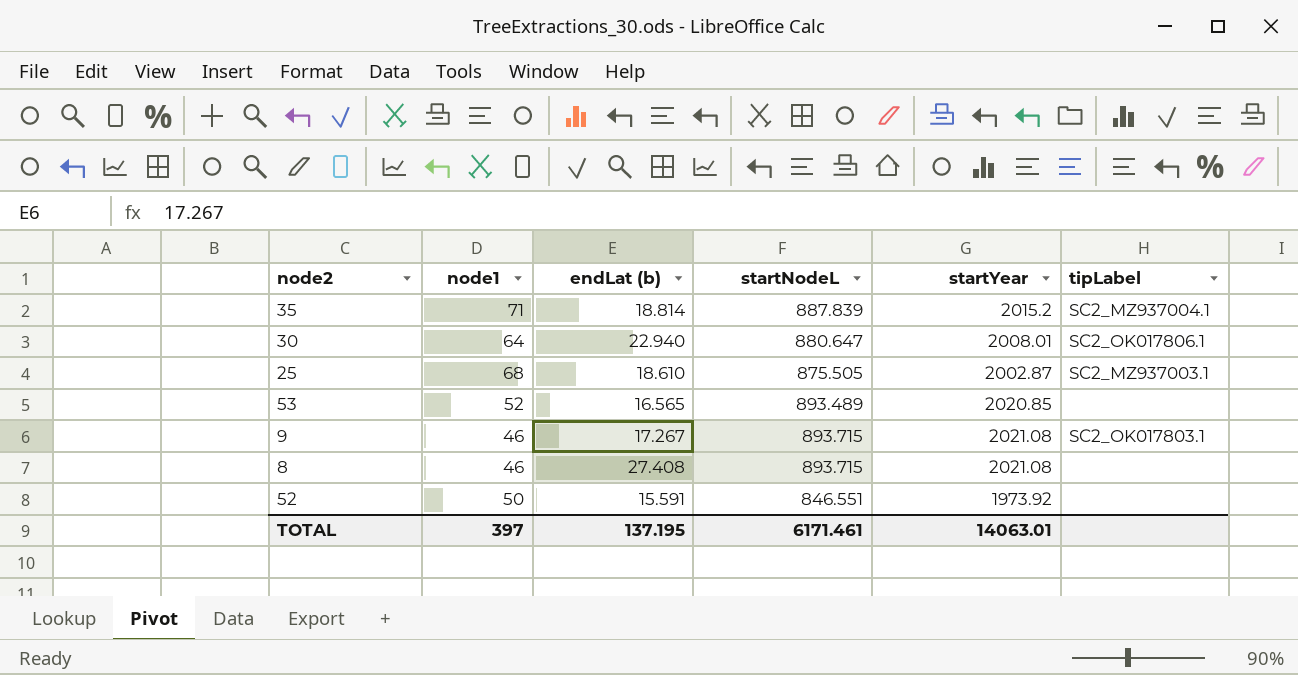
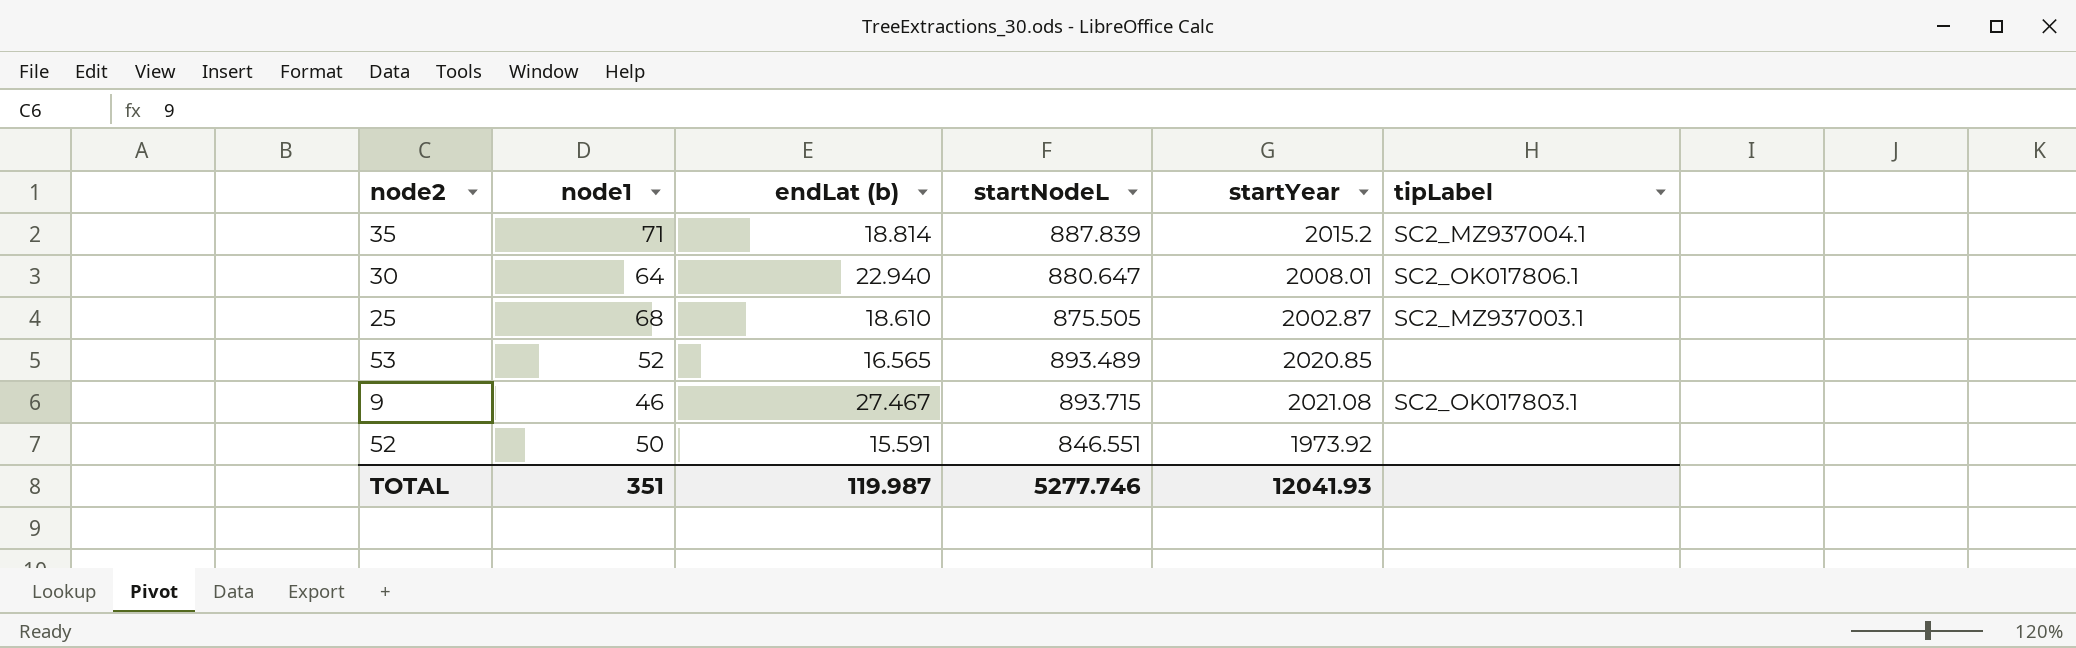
row 8: 46 | 27.408 | 893.715 | 2021.08 | none -> none
9 | endLat (b): 17.267 -> 27.467
TOTAL | node1: 397 -> 351
TOTAL | endLat (b): 137.195 -> 119.987
TOTAL | startNodeL: 6171.461 -> 5277.746
TOTAL | startYear: 14063.01 -> 12041.93

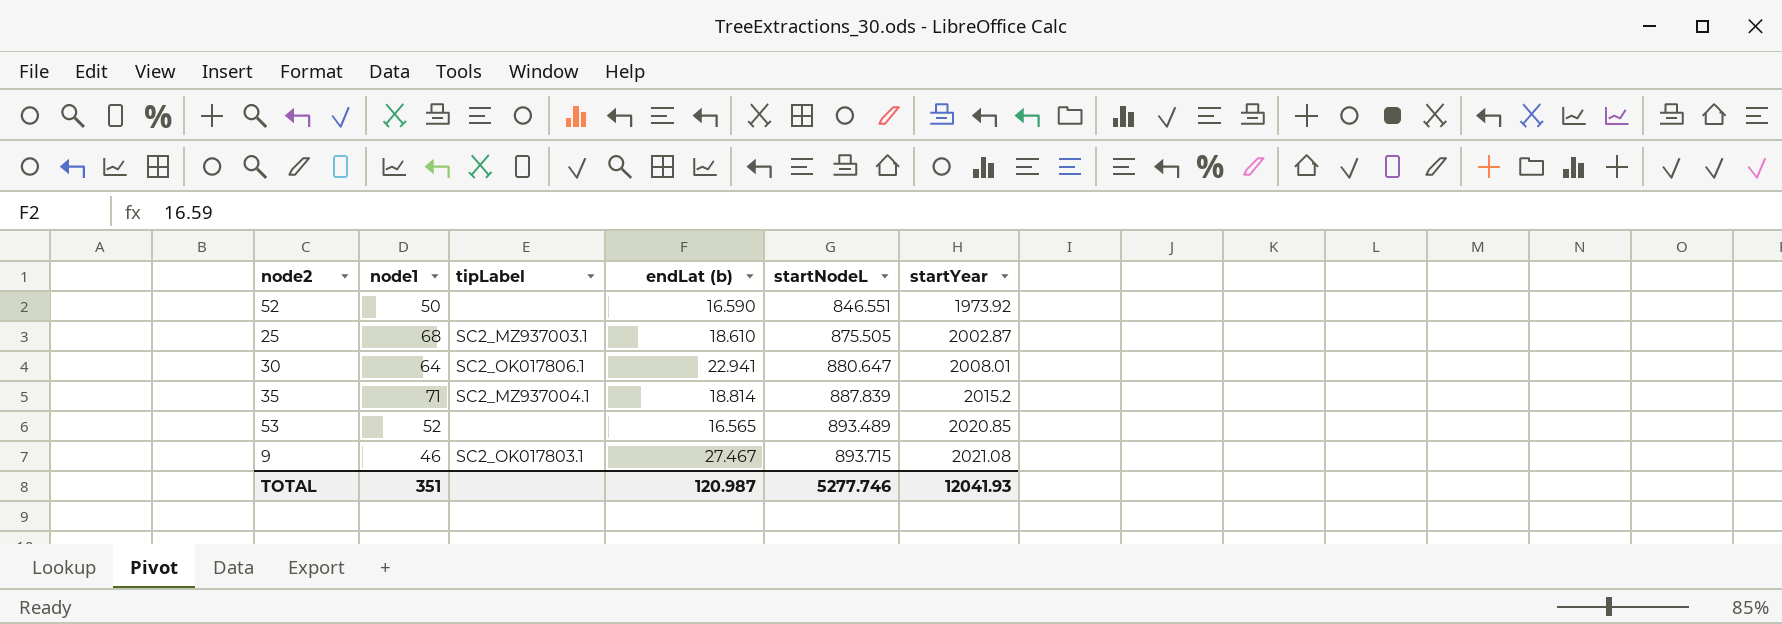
row order: none -> startNodeL ascending
column tipLabel | position: 6 -> 3
52 | endLat (b): 15.591 -> 16.590
30 | endLat (b): 22.940 -> 22.941
TOTAL | endLat (b): 119.987 -> 120.987

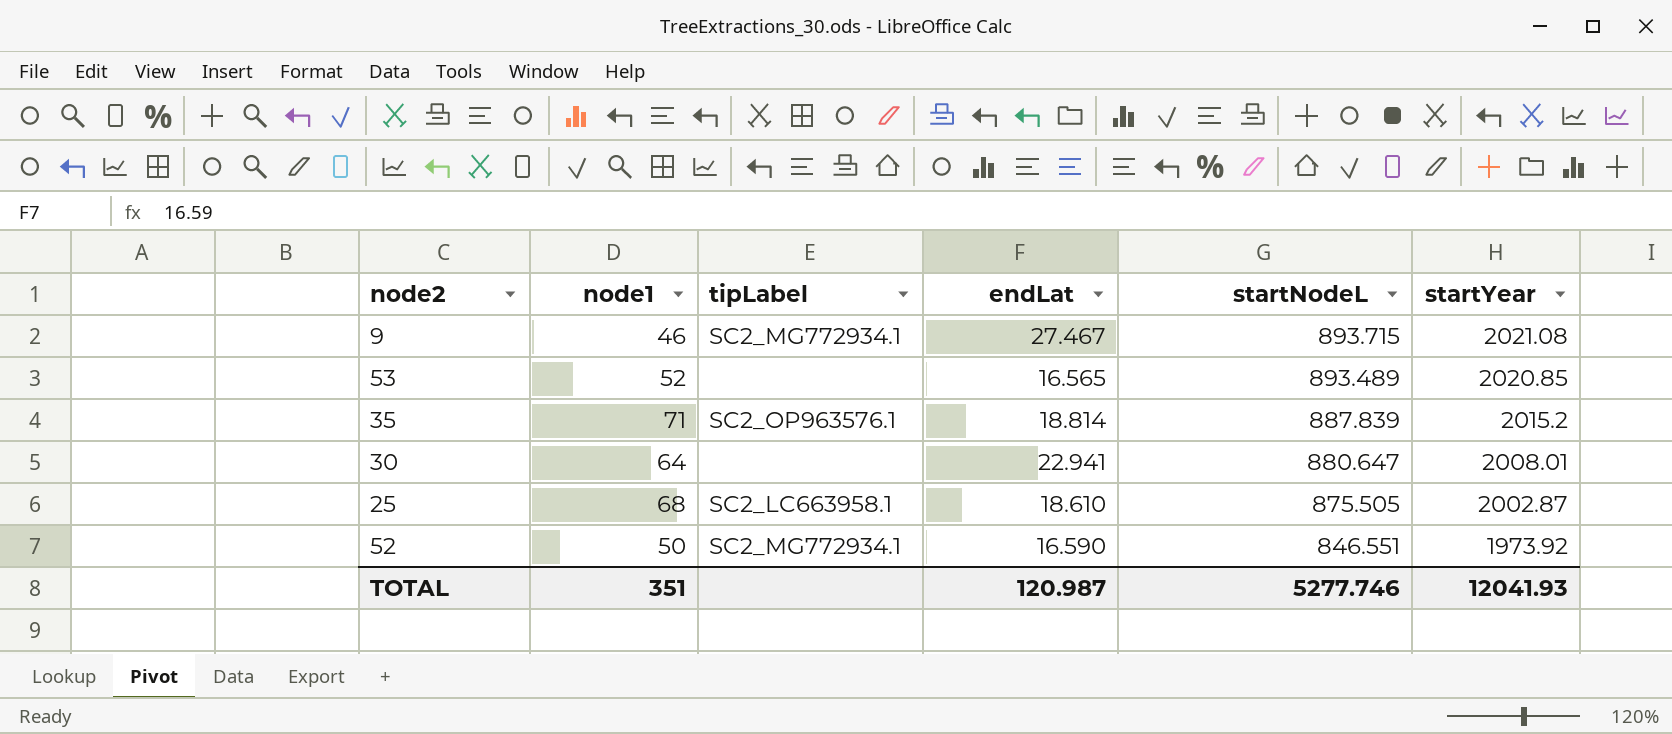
row order: startNodeL ascending -> startNodeL descending
column name: endLat (b) -> endLat
9 | tipLabel: SC2_OK017803.1 -> SC2_MG772934.1
35 | tipLabel: SC2_MZ937004.1 -> SC2_OP963576.1
30 | tipLabel: SC2_OK017806.1 -> none
25 | tipLabel: SC2_MZ937003.1 -> SC2_LC663958.1
52 | tipLabel: none -> SC2_MG772934.1

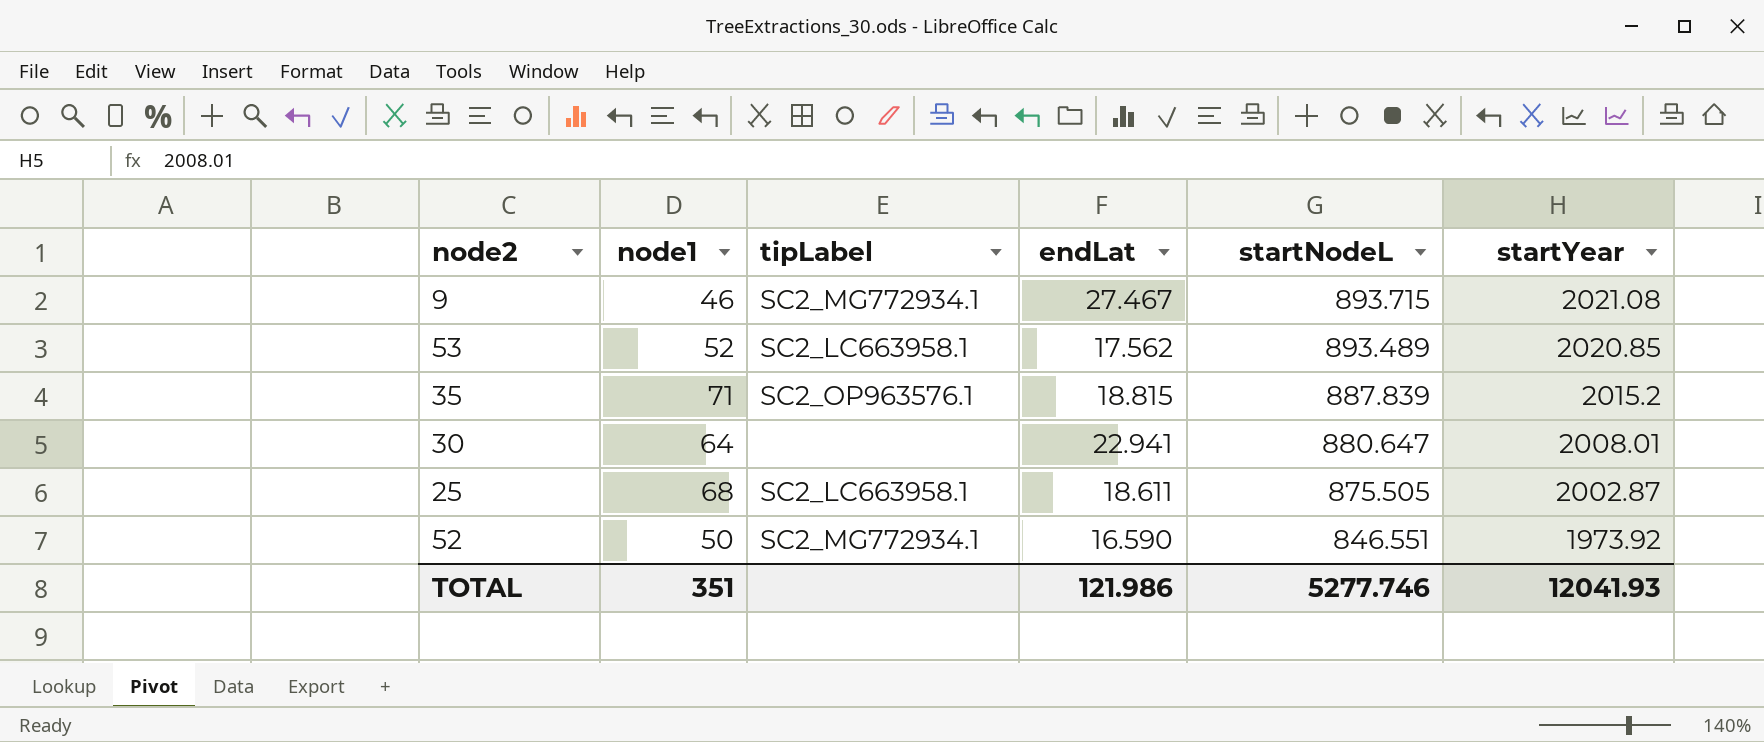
53 | tipLabel: none -> SC2_LC663958.1
53 | endLat: 16.565 -> 17.562
35 | endLat: 18.814 -> 18.815
25 | endLat: 18.610 -> 18.611
TOTAL | endLat: 120.987 -> 121.986

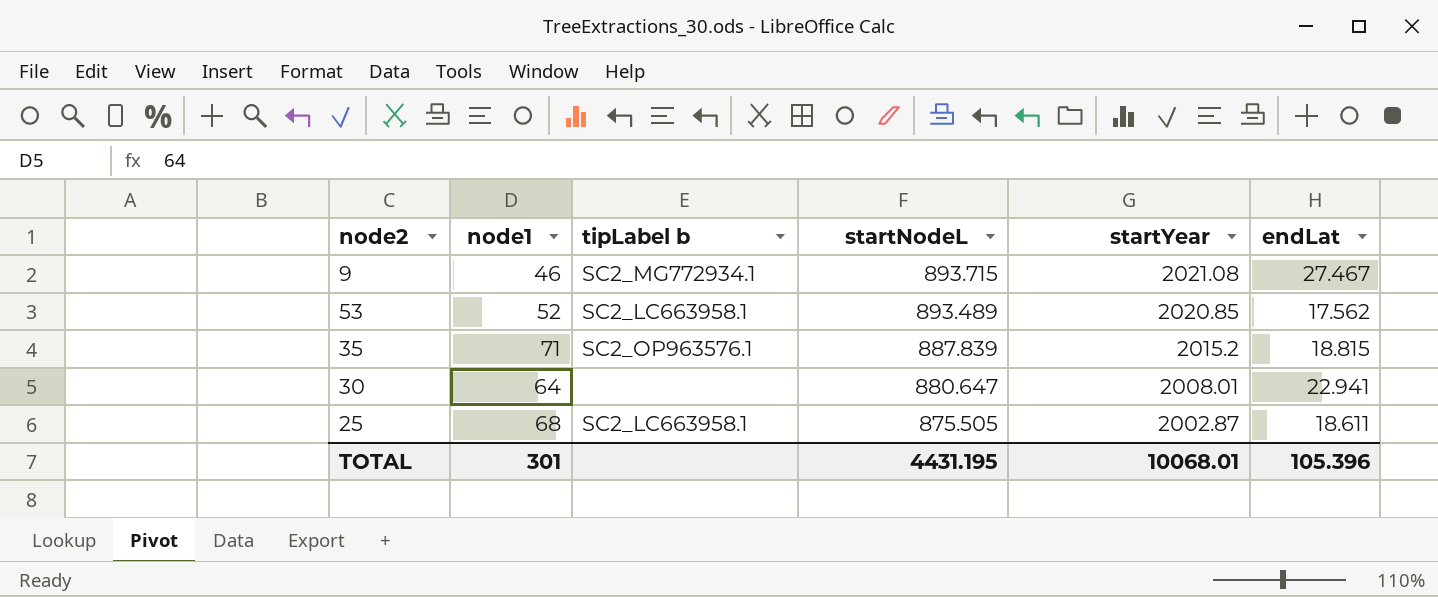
column name: tipLabel -> tipLabel b
column endLat | position: 4 -> 6
row 52: 50 | SC2_MG772934.1 | 16.590 | 846.551 | 1973.92 -> none
TOTAL | node1: 351 -> 301
TOTAL | startNodeL: 5277.746 -> 4431.195
TOTAL | startYear: 12041.93 -> 10068.01
TOTAL | endLat: 121.986 -> 105.396

